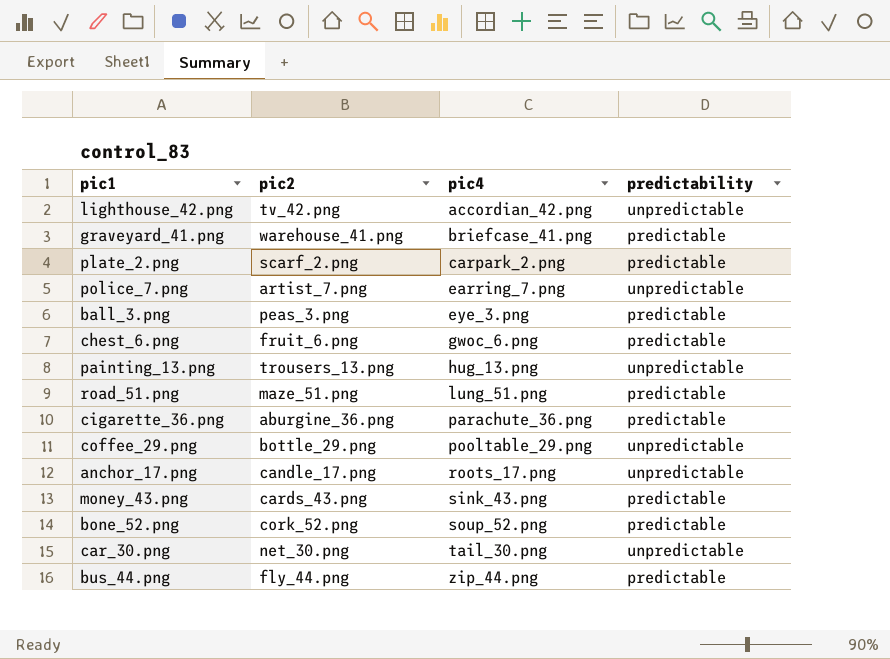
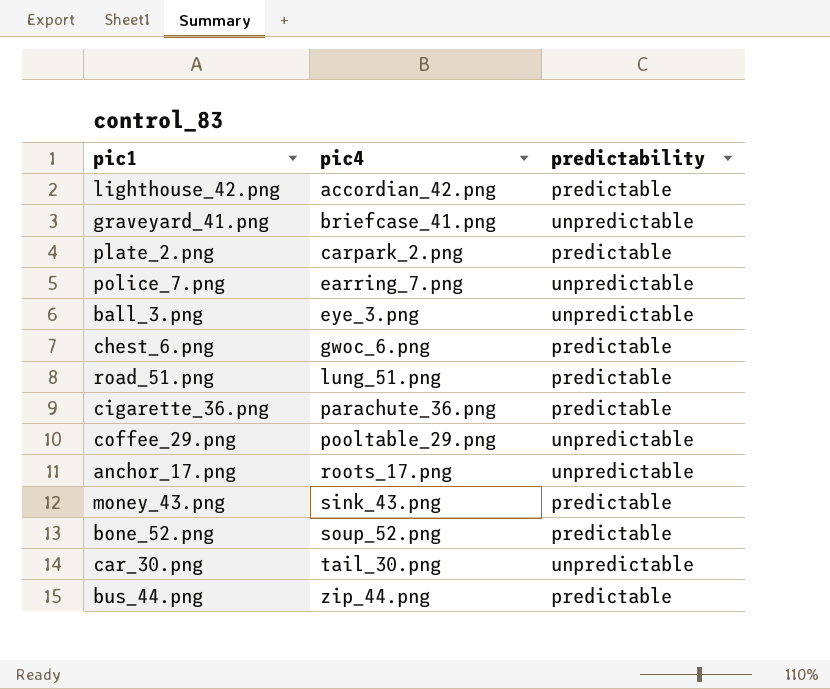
column pic2 | position: 2 -> none
row painting_13.png: trousers_13.png | hug_13.png | unpredictable -> none
lighthouse_42.png | predictability: unpredictable -> predictable
graveyard_41.png | predictability: predictable -> unpredictable
ball_3.png | predictability: predictable -> unpredictable

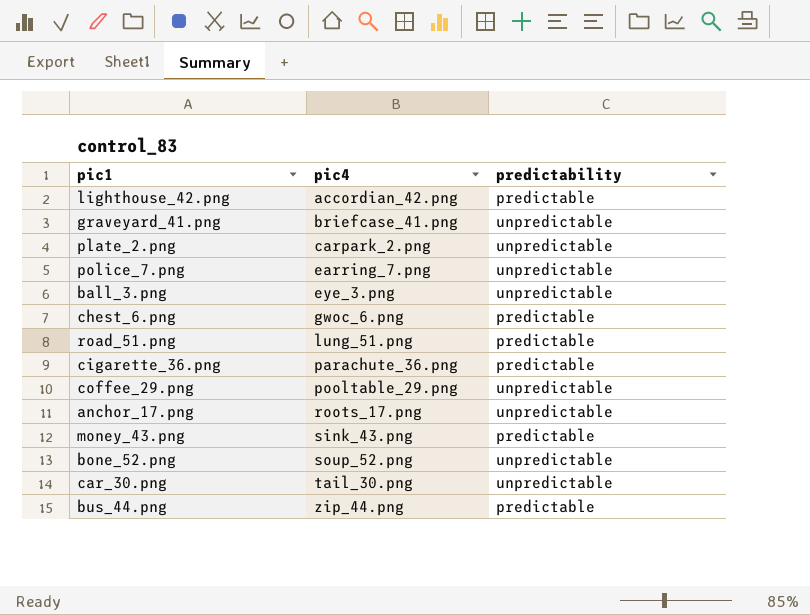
plate_2.png | predictability: predictable -> unpredictable
bone_52.png | predictability: predictable -> unpredictable

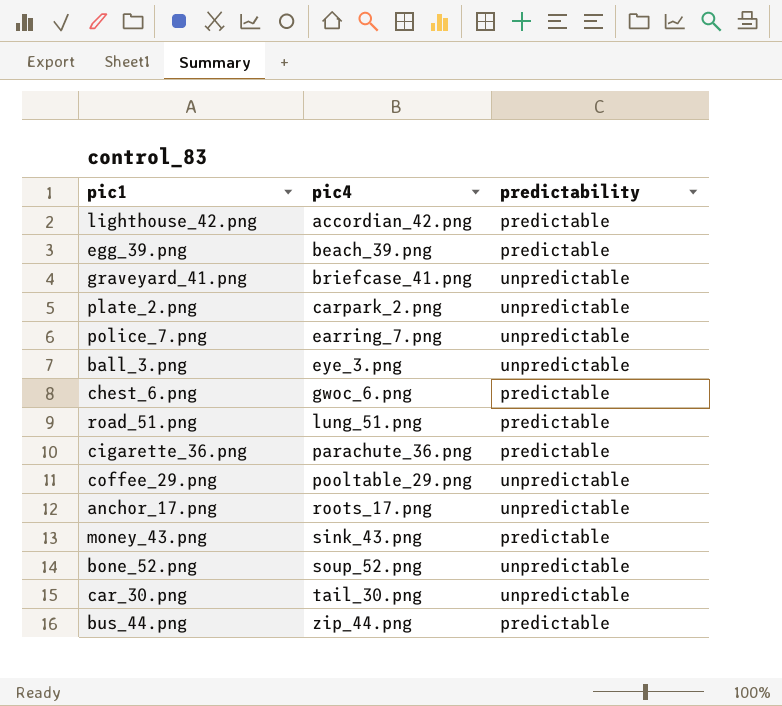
row egg_39.png: none -> beach_39.png | predictable

